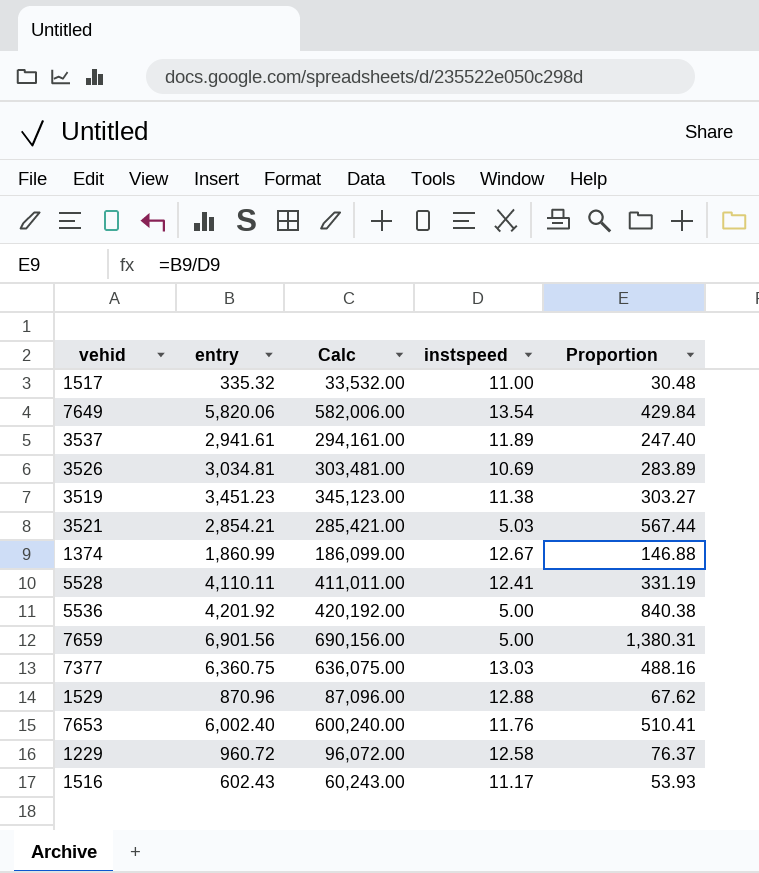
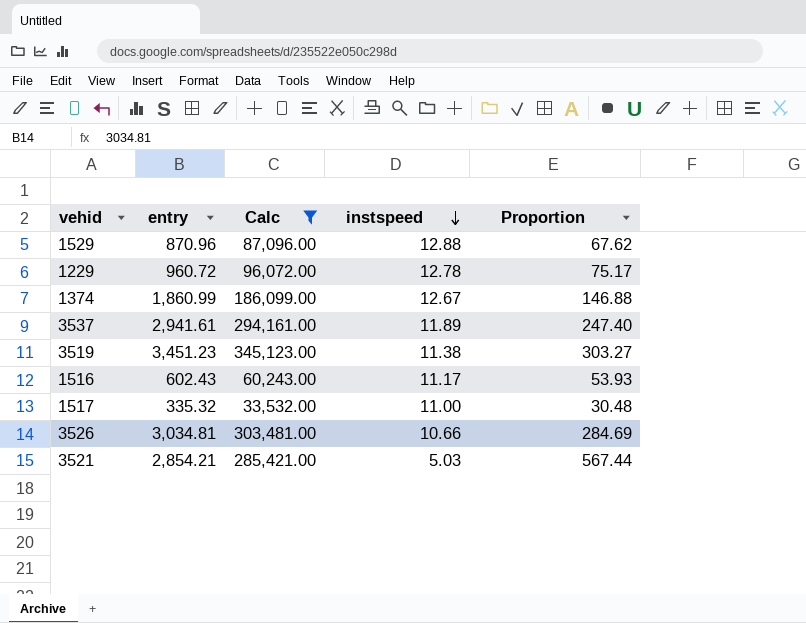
filter: none -> Calc <= 345,123.00
row order: none -> instspeed descending
1229 | instspeed: 12.58 -> 12.78
1229 | Proportion: 76.37 -> 75.17
3526 | instspeed: 10.69 -> 10.66
3526 | Proportion: 283.89 -> 284.69

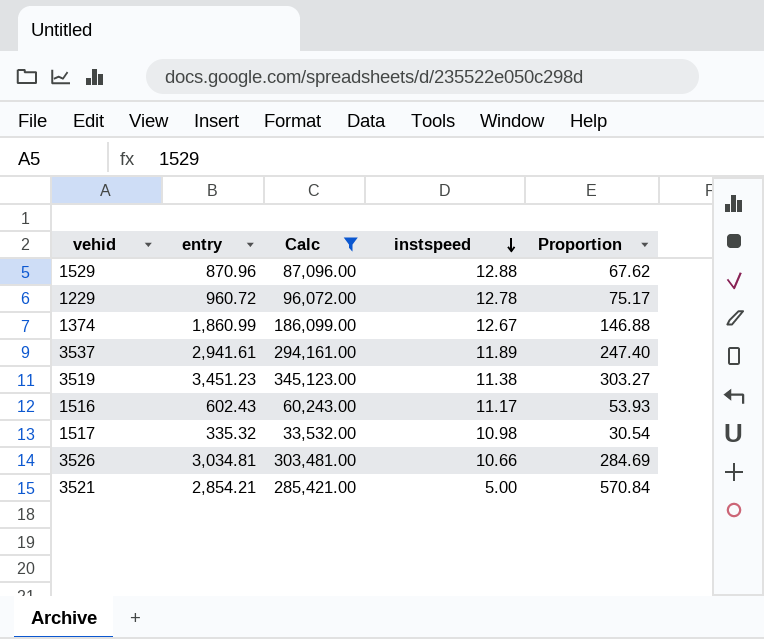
1517 | instspeed: 11.00 -> 10.98
1517 | Proportion: 30.48 -> 30.54
3521 | instspeed: 5.03 -> 5.00
3521 | Proportion: 567.44 -> 570.84

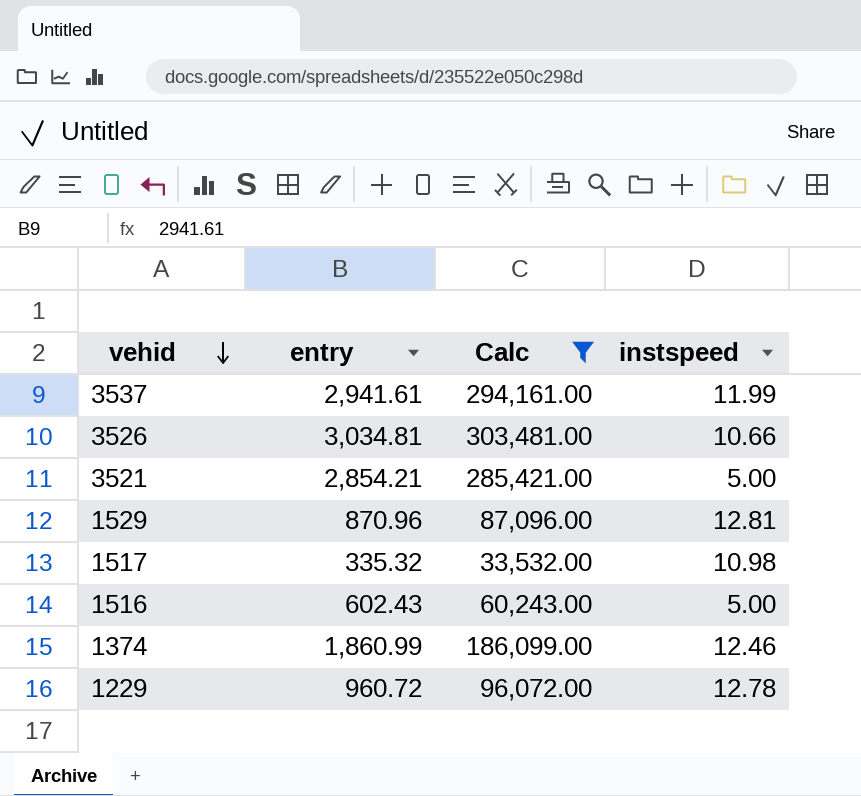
row order: instspeed descending -> vehid descending
column Proportion | formula: [entry] / [instspeed] -> none
row 3519: 3,451.23 | 345,123.00 | 11.38 | 303.27 -> none
3537 | instspeed: 11.89 -> 11.99
1529 | instspeed: 12.88 -> 12.81
1516 | instspeed: 11.17 -> 5.00
1374 | instspeed: 12.67 -> 12.46

